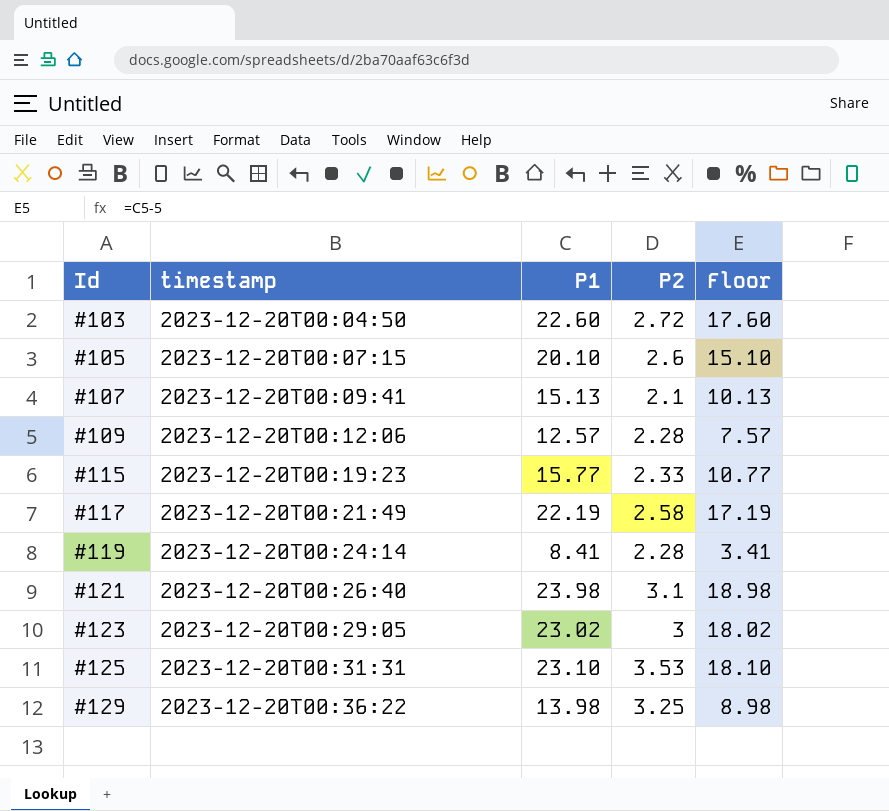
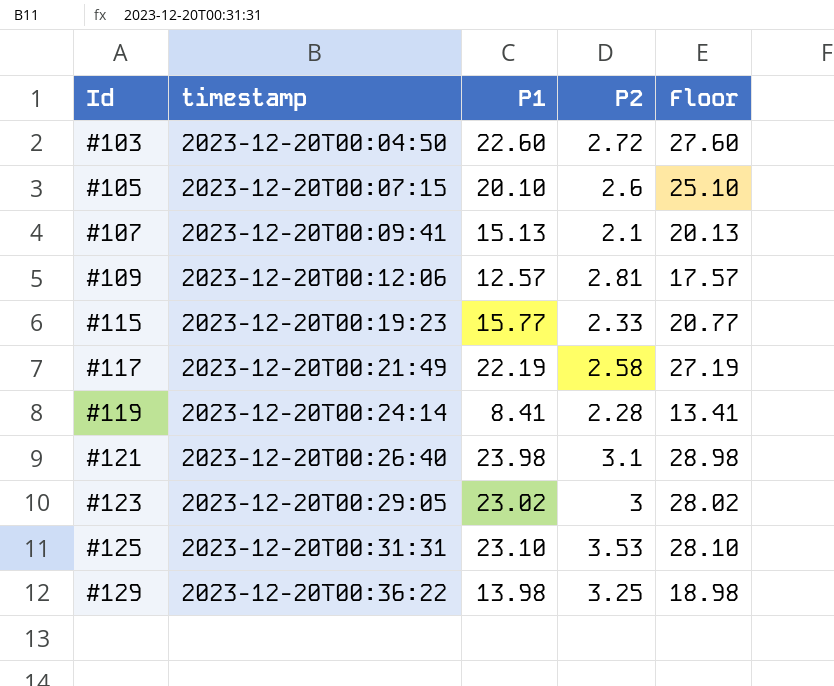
column Floor | formula: [P1] - 5 -> [P1] + 5
#109 | P2: 2.28 -> 2.81

